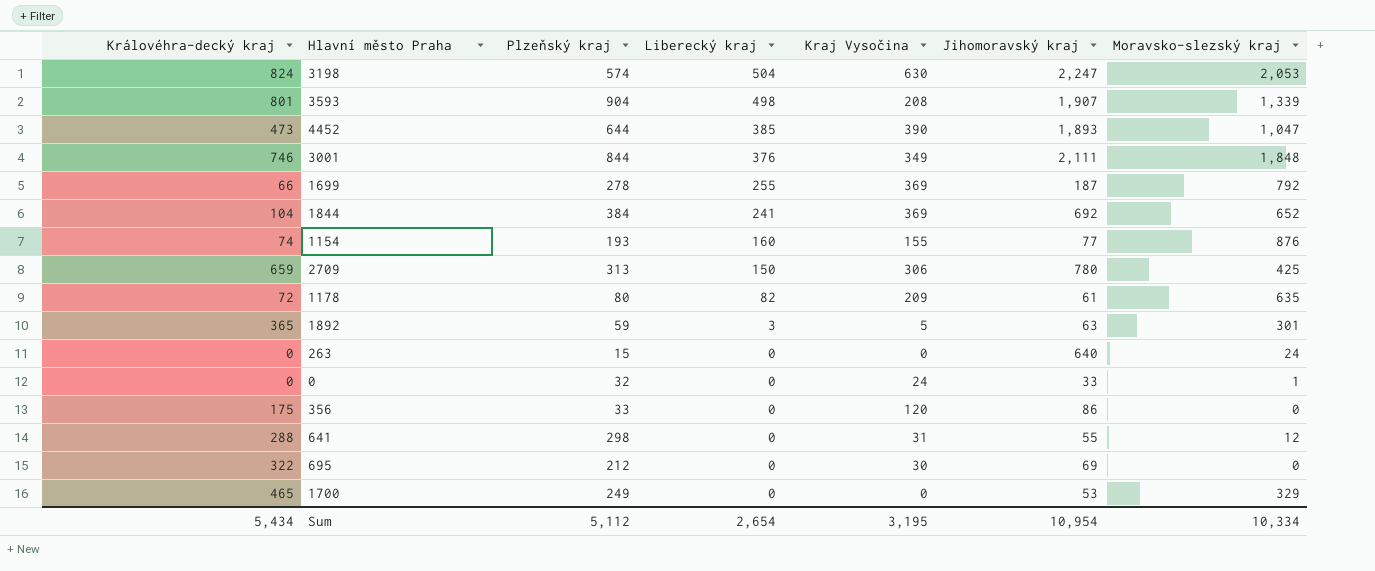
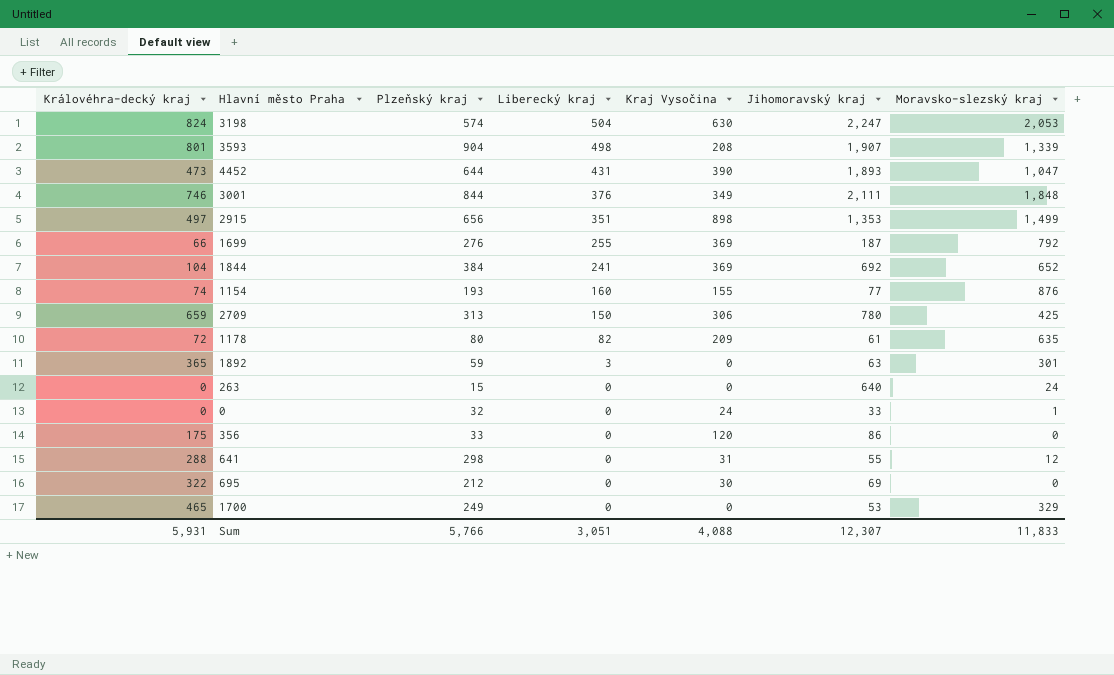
4452 | Liberecký kraj: 385 -> 431
row 2915: none -> 497 | 656 | 351 | 898 | 1,353 | 1,499
1699 | Plzeňský kraj: 278 -> 276
1892 | Kraj Vysočina: 5 -> 0
Sum | Královéhra-decký kraj: 5,434 -> 5,931
Sum | Plzeňský kraj: 5,112 -> 5,766
Sum | Liberecký kraj: 2,654 -> 3,051
Sum | Kraj Vysočina: 3,195 -> 4,088
Sum | Jihomoravský kraj: 10,954 -> 12,307
Sum | Moravsko-slezský kraj: 10,334 -> 11,833

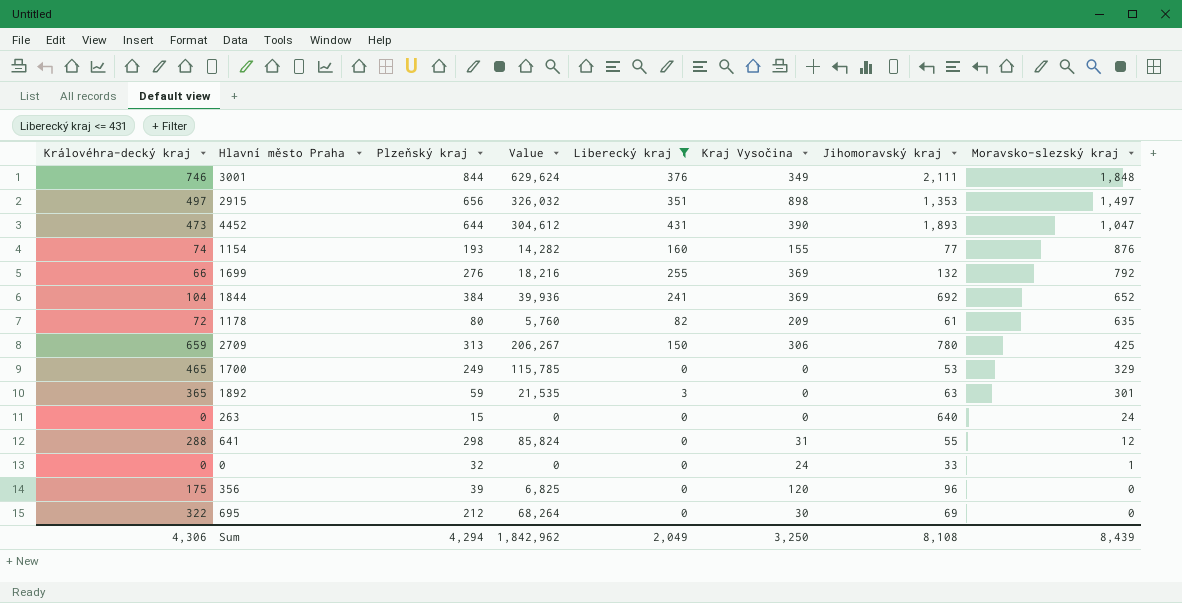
filter: none -> Liberecký kraj <= 431
row order: Liberecký kraj descending -> Moravsko-slezský kraj descending
column Value | formula: none -> [Královéhra-decký kraj] * [Plzeňský kraj]
2915 | Moravsko-slezský kraj: 1,499 -> 1,497
1699 | Jihomoravský kraj: 187 -> 132
356 | Plzeňský kraj: 33 -> 39
356 | Jihomoravský kraj: 86 -> 96
Sum | Královéhra-decký kraj: 5,931 -> 4,306
Sum | Plzeňský kraj: 5,766 -> 4,294
Sum | Liberecký kraj: 3,051 -> 2,049
Sum | Kraj Vysočina: 4,088 -> 3,250
Sum | Jihomoravský kraj: 12,307 -> 8,108
Sum | Moravsko-slezský kraj: 11,833 -> 8,439

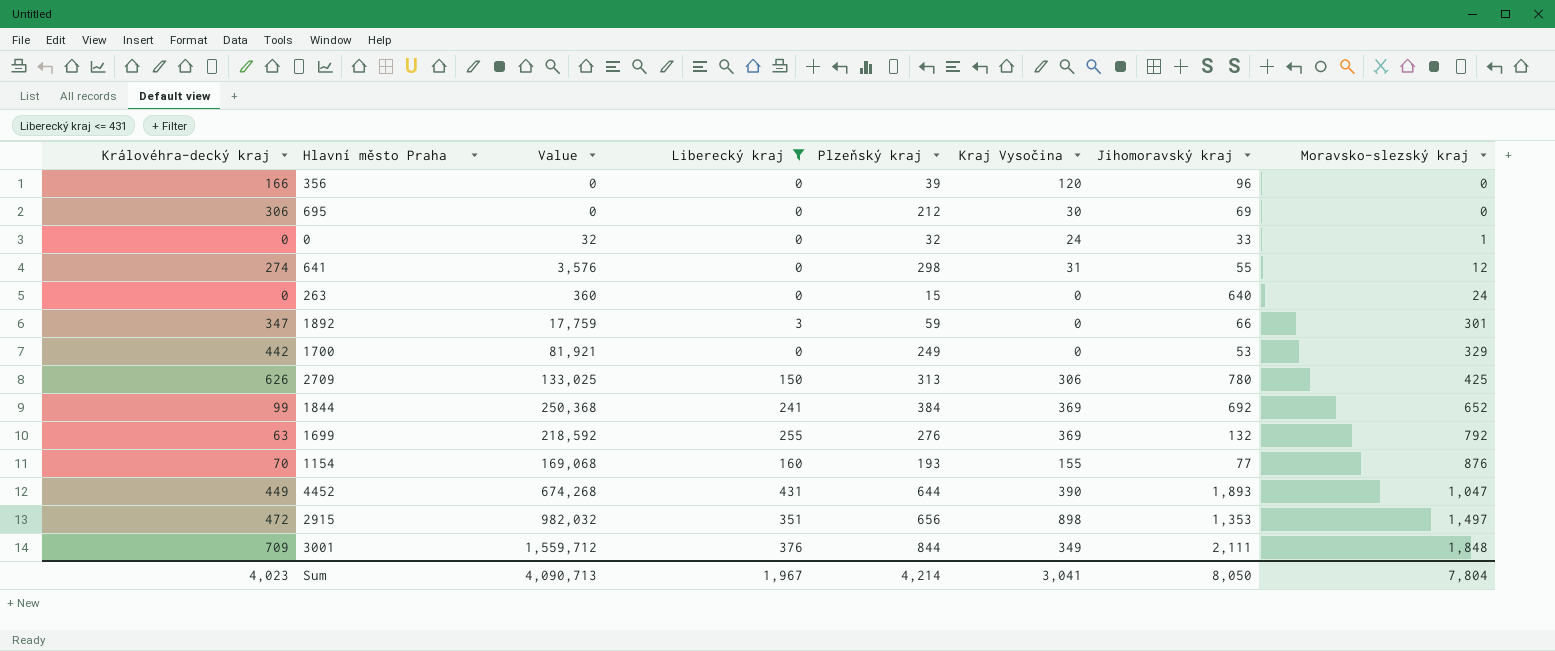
row order: Moravsko-slezský kraj descending -> Moravsko-slezský kraj ascending
column Value | formula: [Královéhra-decký kraj] * [Plzeňský kraj] -> [Plzeňský kraj] * [Moravsko-slezský kraj]
column Plzeňský kraj | position: 3 -> 5
row 1178: 72 | 80 | 5,760 | 82 | 209 | 61 | 635 -> none
356 | Královéhra-decký kraj: 175 -> 166
695 | Královéhra-decký kraj: 322 -> 306
641 | Královéhra-decký kraj: 288 -> 274
1892 | Královéhra-decký kraj: 365 -> 347
1892 | Jihomoravský kraj: 63 -> 66
1700 | Královéhra-decký kraj: 465 -> 442
2709 | Královéhra-decký kraj: 659 -> 626
1844 | Královéhra-decký kraj: 104 -> 99
1699 | Královéhra-decký kraj: 66 -> 63
1154 | Královéhra-decký kraj: 74 -> 70
4452 | Královéhra-decký kraj: 473 -> 449
2915 | Královéhra-decký kraj: 497 -> 472
3001 | Královéhra-decký kraj: 746 -> 709
Sum | Královéhra-decký kraj: 4,306 -> 4,023
Sum | Value: 1,842,962 -> 4,090,713
Sum | Liberecký kraj: 2,049 -> 1,967
Sum | Plzeňský kraj: 4,294 -> 4,214
Sum | Kraj Vysočina: 3,250 -> 3,041
Sum | Jihomoravský kraj: 8,108 -> 8,050
Sum | Moravsko-slezský kraj: 8,439 -> 7,804

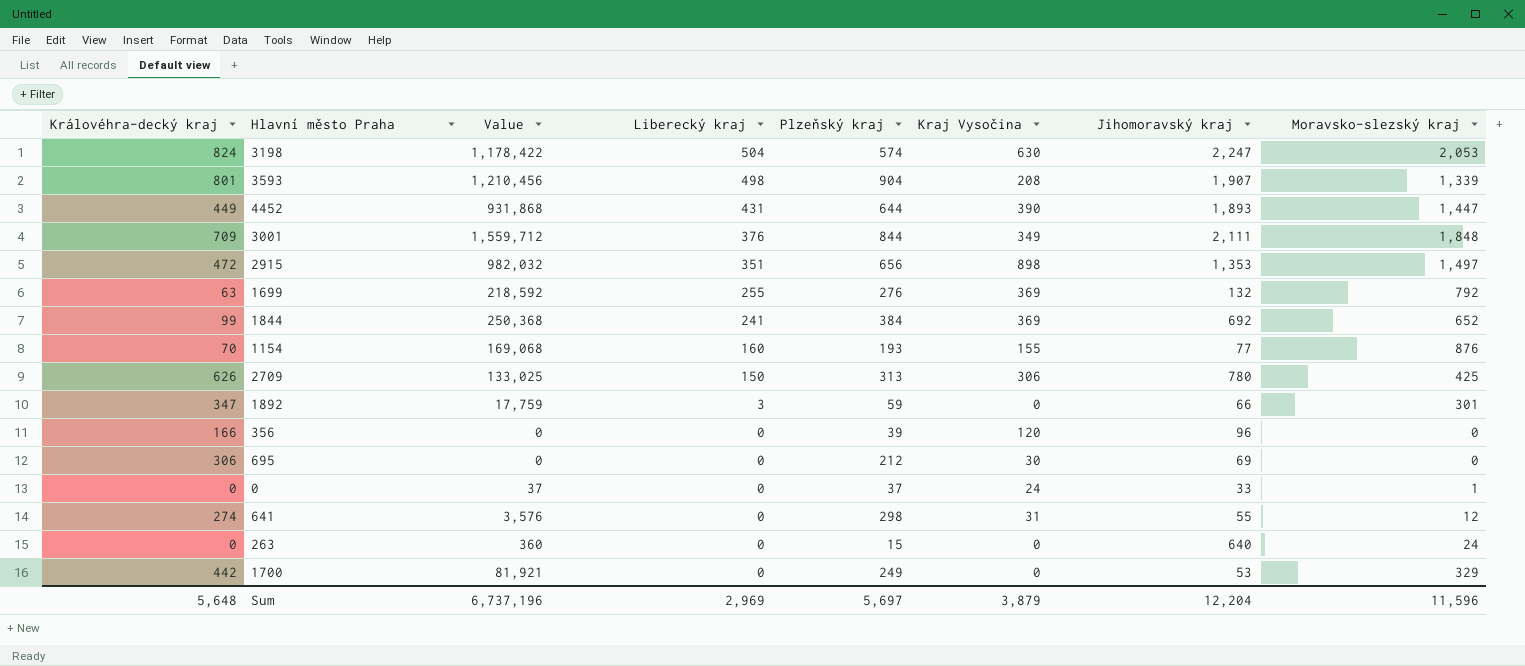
filter: Liberecký kraj <= 431 -> none
row order: Moravsko-slezský kraj ascending -> Liberecký kraj descending
4452 | Value: 674,268 -> 931,868
4452 | Moravsko-slezský kraj: 1,047 -> 1,447
0 | Value: 32 -> 37
0 | Plzeňský kraj: 32 -> 37
Sum | Královéhra-decký kraj: 4,023 -> 5,648
Sum | Value: 4,090,713 -> 6,737,196
Sum | Liberecký kraj: 1,967 -> 2,969
Sum | Plzeňský kraj: 4,214 -> 5,697
Sum | Kraj Vysočina: 3,041 -> 3,879
Sum | Jihomoravský kraj: 8,050 -> 12,204
Sum | Moravsko-slezský kraj: 7,804 -> 11,596

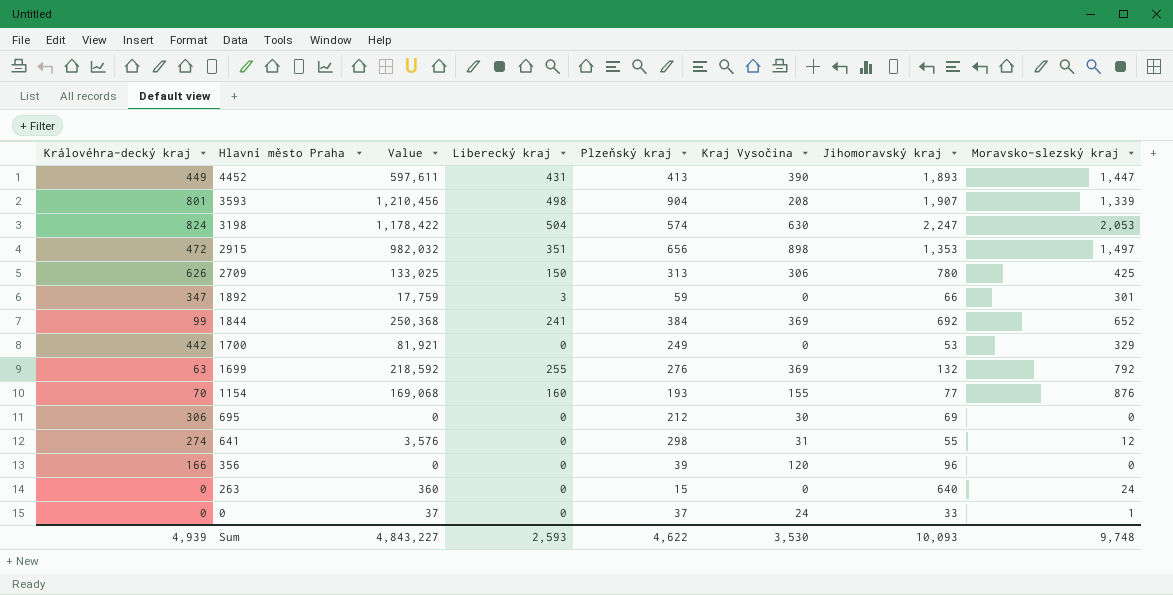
row order: Liberecký kraj descending -> Hlavní město Praha descending
row 3001: 709 | 1,559,712 | 376 | 844 | 349 | 2,111 | 1,848 -> none
4452 | Value: 931,868 -> 597,611
4452 | Plzeňský kraj: 644 -> 413
Sum | Královéhra-decký kraj: 5,648 -> 4,939
Sum | Value: 6,737,196 -> 4,843,227
Sum | Liberecký kraj: 2,969 -> 2,593
Sum | Plzeňský kraj: 5,697 -> 4,622
Sum | Kraj Vysočina: 3,879 -> 3,530
Sum | Jihomoravský kraj: 12,204 -> 10,093
Sum | Moravsko-slezský kraj: 11,596 -> 9,748

